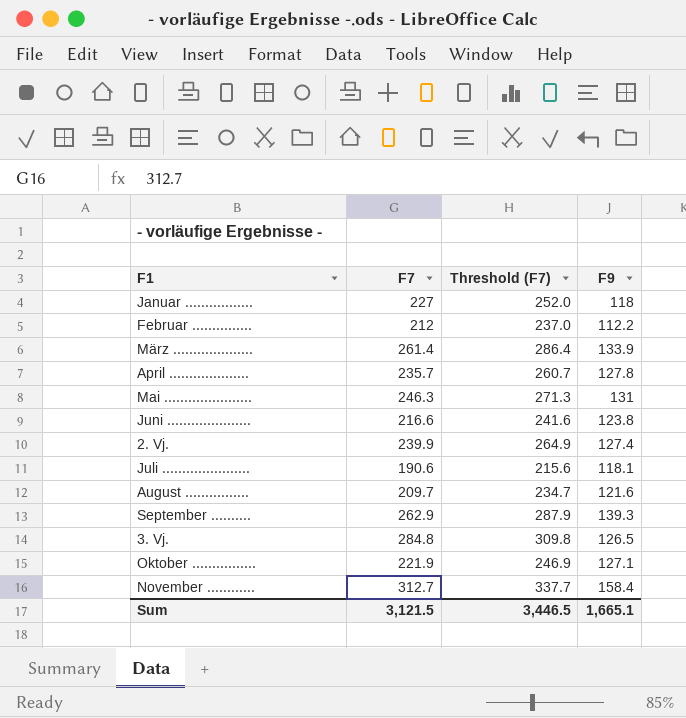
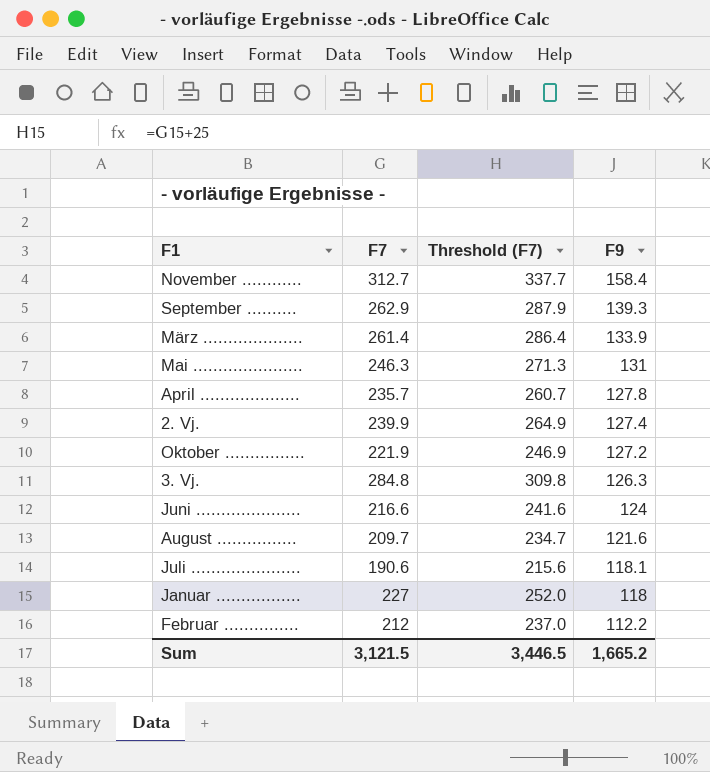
row order: none -> F9 descending
Oktober ................ | F9: 127.1 -> 127.2
3. Vj. | F9: 126.5 -> 126.3
Juni ..................... | F9: 123.8 -> 124
Sum | F9: 1,665.1 -> 1,665.2

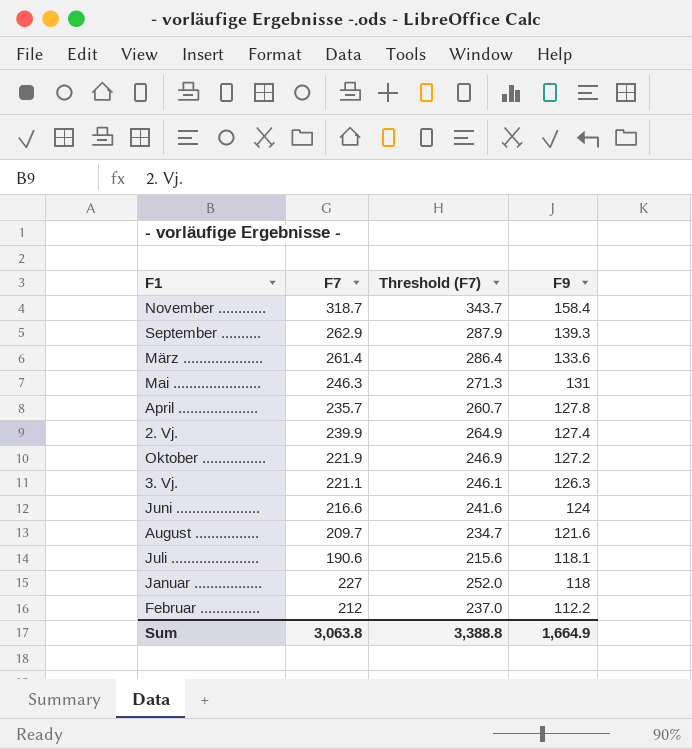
November ............ | F7: 312.7 -> 318.7
November ............ | Threshold (F7): 337.7 -> 343.7
März .................... | F9: 133.9 -> 133.6
3. Vj. | F7: 284.8 -> 221.1
3. Vj. | Threshold (F7): 309.8 -> 246.1
Sum | F7: 3,121.5 -> 3,063.8
Sum | Threshold (F7): 3,446.5 -> 3,388.8
Sum | F9: 1,665.2 -> 1,664.9

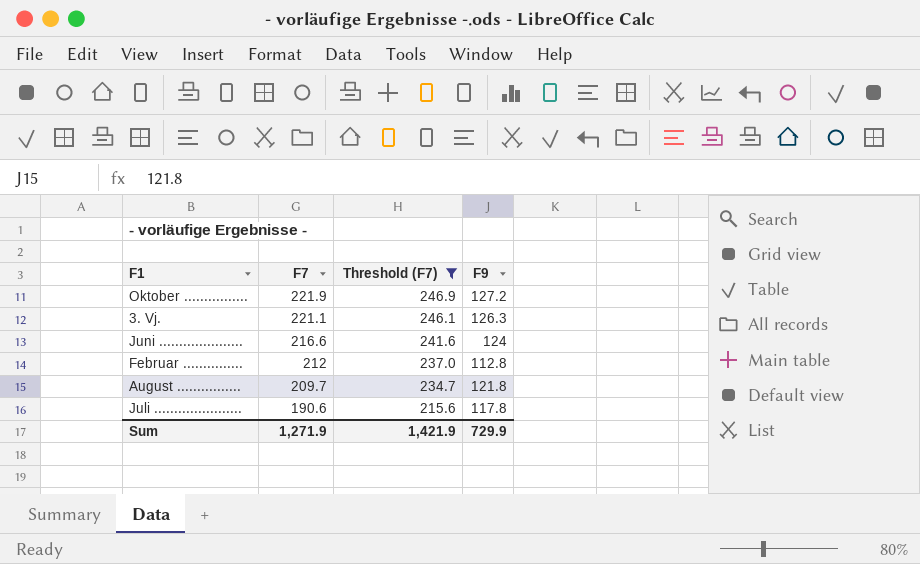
filter: none -> Threshold (F7) <= 246.9
row order: F9 descending -> F7 descending
Februar ............... | F9: 112.2 -> 112.8
August ................ | F9: 121.6 -> 121.8
Juli ...................... | F9: 118.1 -> 117.8
Sum | F7: 3,063.8 -> 1,271.9
Sum | Threshold (F7): 3,388.8 -> 1,421.9
Sum | F9: 1,664.9 -> 729.9

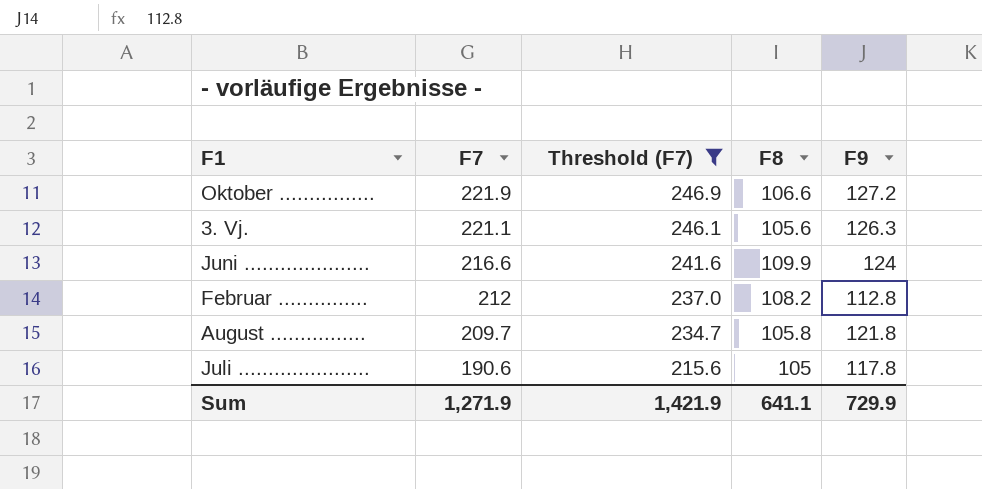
column F8 | position: none -> 4

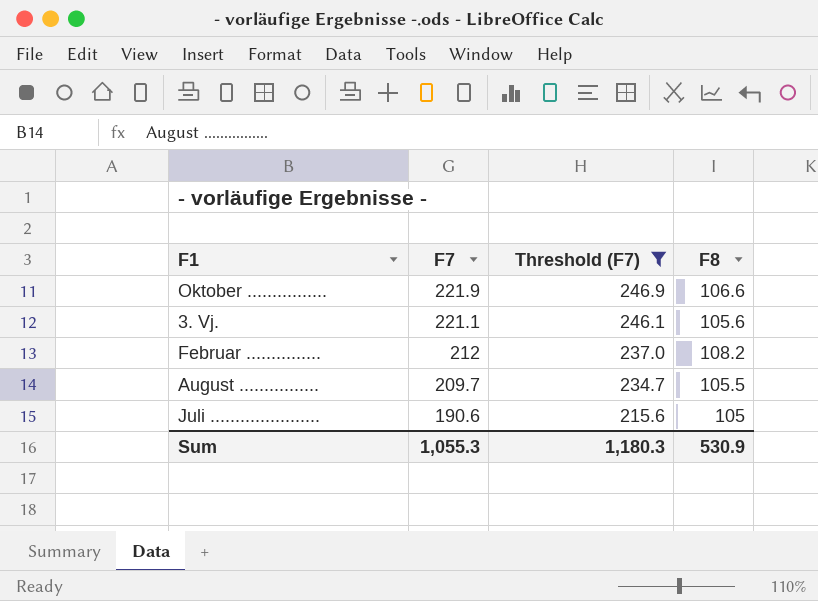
column F9 | position: 5 -> none
row Juni .....................: 216.6 | 241.6 | 109.9 | 124 -> none
August ................ | F8: 105.8 -> 105.5
Sum | F7: 1,271.9 -> 1,055.3
Sum | Threshold (F7): 1,421.9 -> 1,180.3
Sum | F8: 641.1 -> 530.9

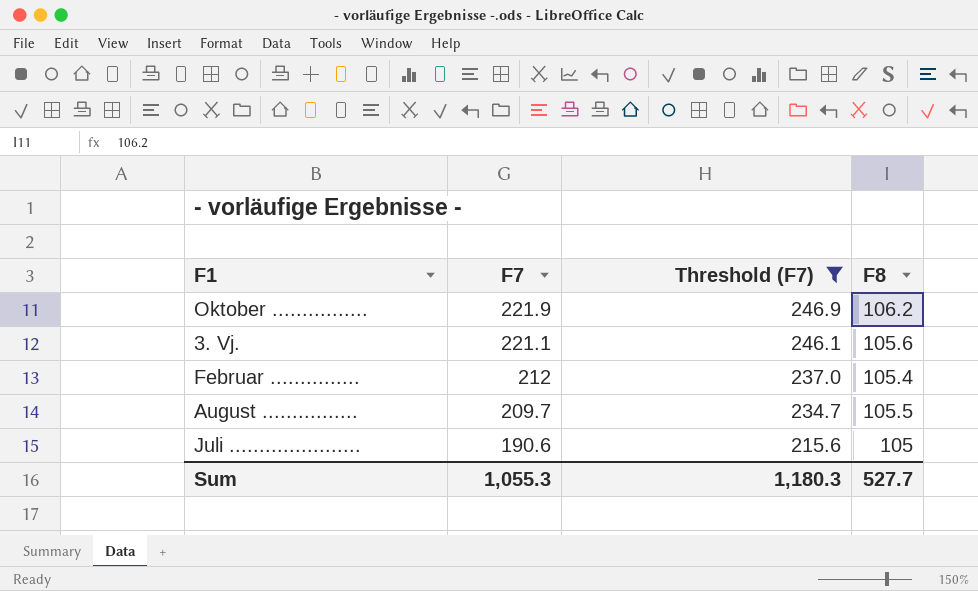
Oktober ................ | F8: 106.6 -> 106.2
Februar ............... | F8: 108.2 -> 105.4
Sum | F8: 530.9 -> 527.7

